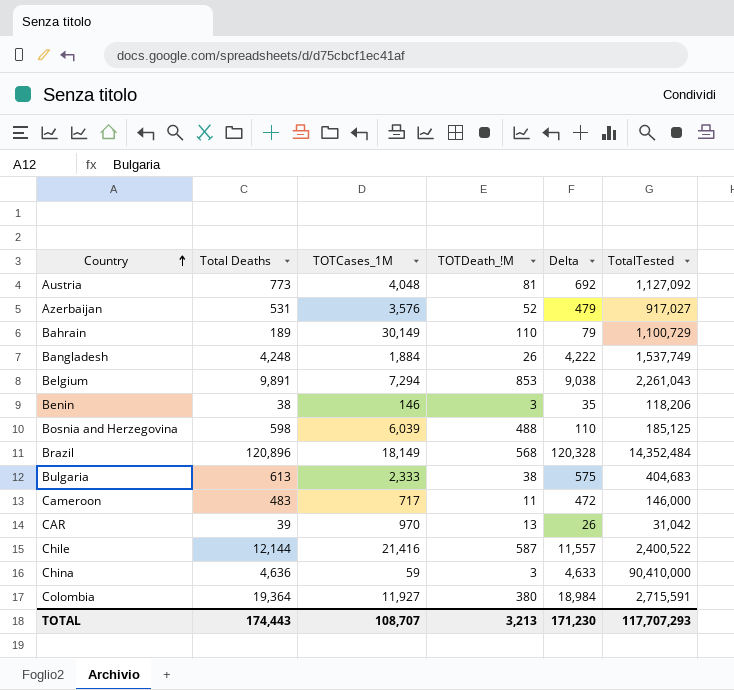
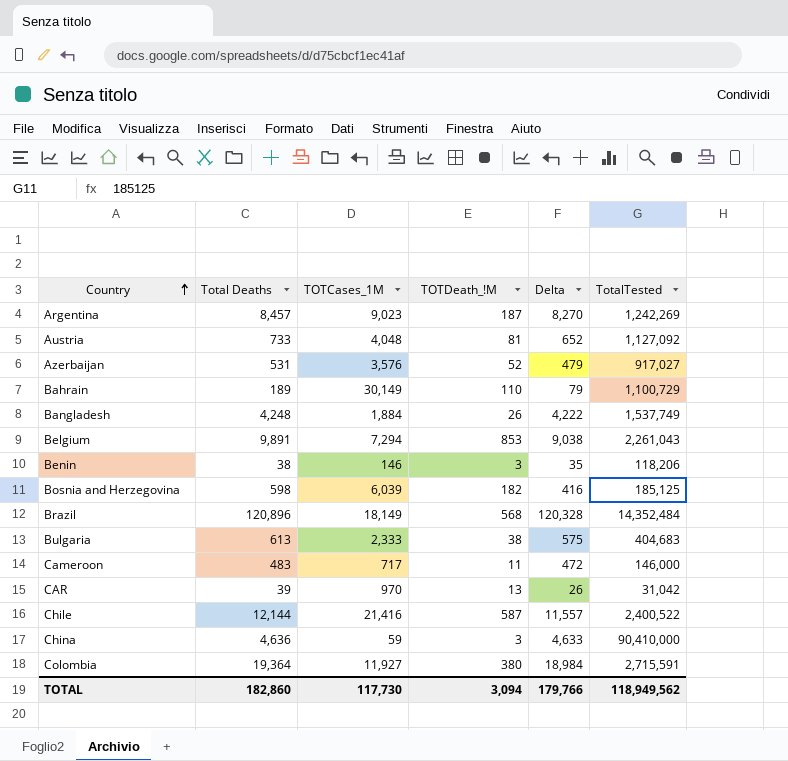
row Argentina: none -> 8,457 | 9,023 | 187 | 8,270 | 1,242,269
Austria | Total Deaths: 773 -> 733
Austria | Delta: 692 -> 652
Bosnia and Herzegovina | TOTDeath_!M: 488 -> 182
Bosnia and Herzegovina | Delta: 110 -> 416
TOTAL | Total Deaths: 174,443 -> 182,860
TOTAL | TOTCases_1M: 108,707 -> 117,730
TOTAL | TOTDeath_!M: 3,213 -> 3,094
TOTAL | Delta: 171,230 -> 179,766
TOTAL | TotalTested: 117,707,293 -> 118,949,562

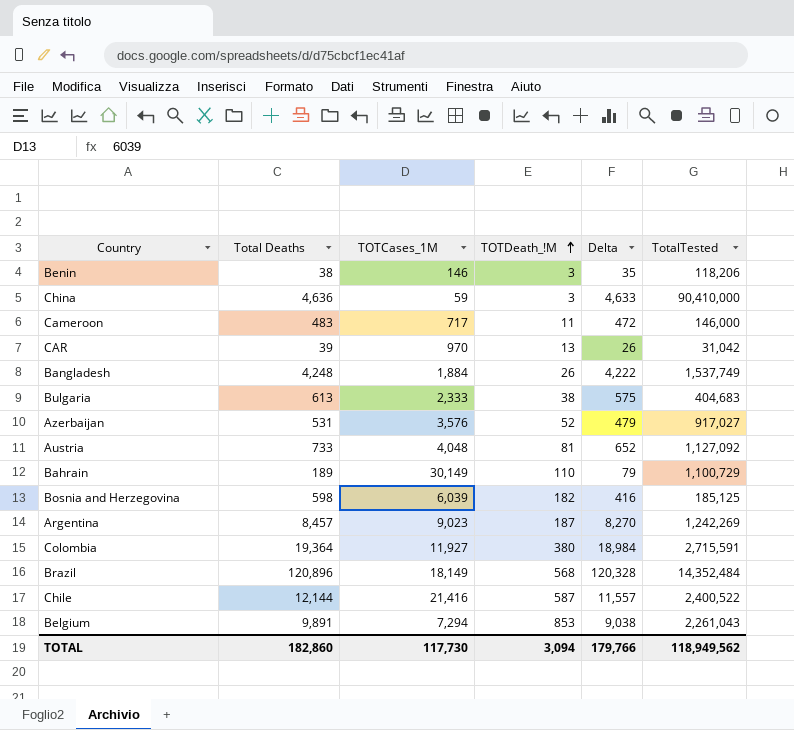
row order: Country ascending -> TOTDeath_!M ascending

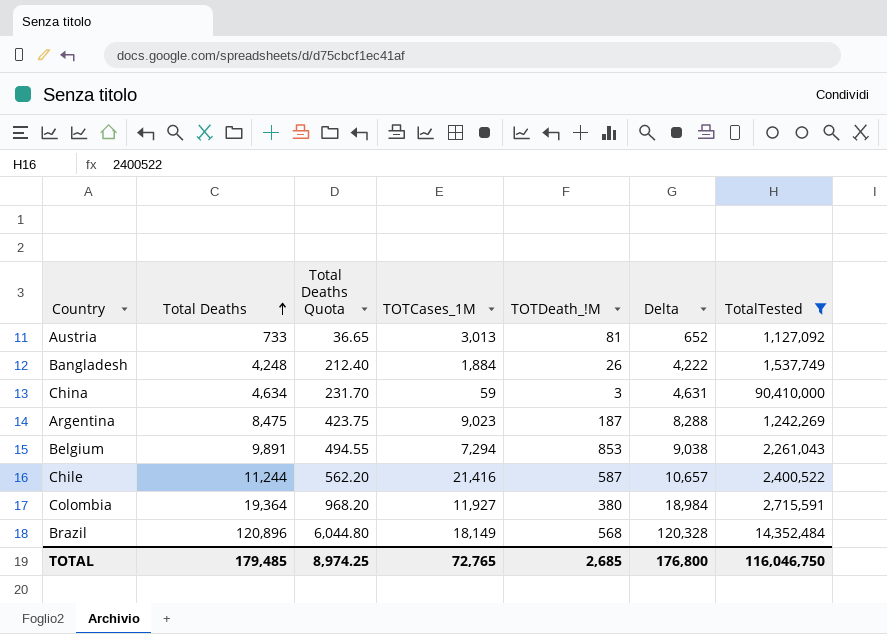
filter: none -> TotalTested >= 1,127,092
row order: TOTDeath_!M ascending -> Total Deaths ascending
column Total Deaths Quota | formula: none -> [Total Deaths] * 0.05
Austria | TOTCases_1M: 4,048 -> 3,013
China | Total Deaths: 4,636 -> 4,634
China | Delta: 4,633 -> 4,631
Argentina | Total Deaths: 8,457 -> 8,475
Argentina | Delta: 8,270 -> 8,288
Chile | Total Deaths: 12,144 -> 11,244
Chile | Delta: 11,557 -> 10,657
TOTAL | Total Deaths: 182,860 -> 179,485
TOTAL | TOTCases_1M: 117,730 -> 72,765
TOTAL | TOTDeath_!M: 3,094 -> 2,685
TOTAL | Delta: 179,766 -> 176,800
TOTAL | TotalTested: 118,949,562 -> 116,046,750

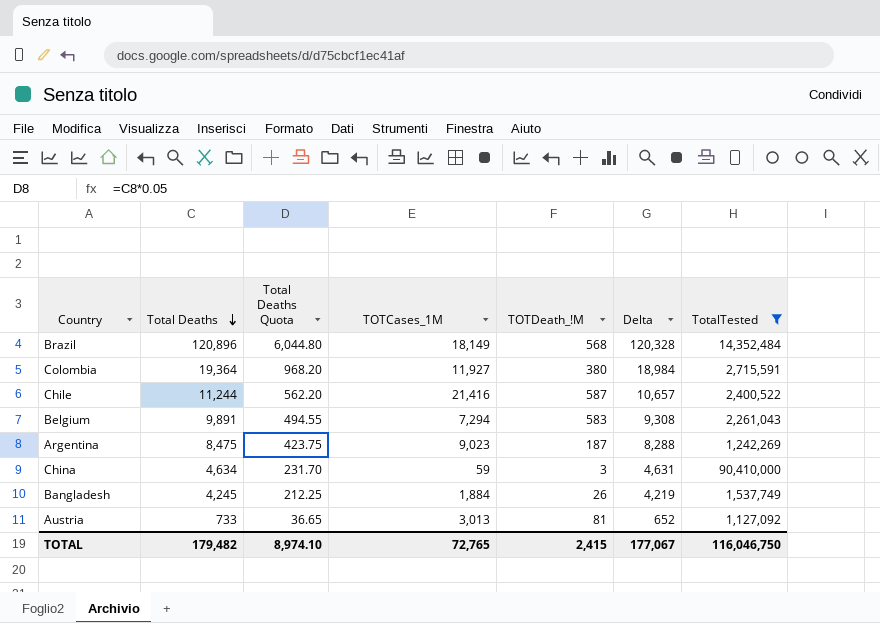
row order: Total Deaths ascending -> Total Deaths descending
Belgium | TOTDeath_!M: 853 -> 583
Belgium | Delta: 9,038 -> 9,308
Bangladesh | Total Deaths: 4,248 -> 4,245
Bangladesh | Total Deaths Quota: 212.40 -> 212.25
Bangladesh | Delta: 4,222 -> 4,219
TOTAL | Total Deaths: 179,485 -> 179,482
TOTAL | Total Deaths Quota: 8,974.25 -> 8,974.10
TOTAL | TOTDeath_!M: 2,685 -> 2,415
TOTAL | Delta: 176,800 -> 177,067

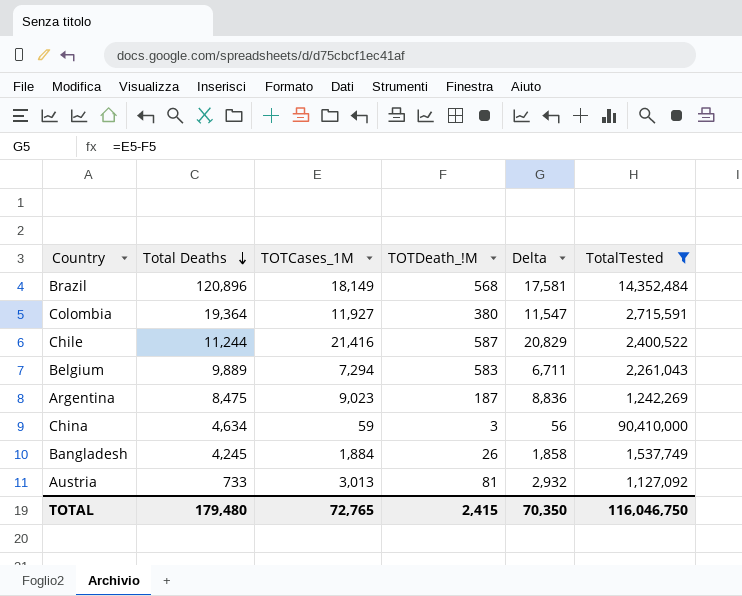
column Total Deaths Quota | formula: [Total Deaths] * 0.05 -> none
column Delta | formula: [Total Deaths] - [TOTDeath_!M] -> [TOTCases_1M] - [TOTDeath_!M]
Belgium | Total Deaths: 9,891 -> 9,889
TOTAL | Total Deaths: 179,482 -> 179,480
TOTAL | Delta: 177,067 -> 70,350

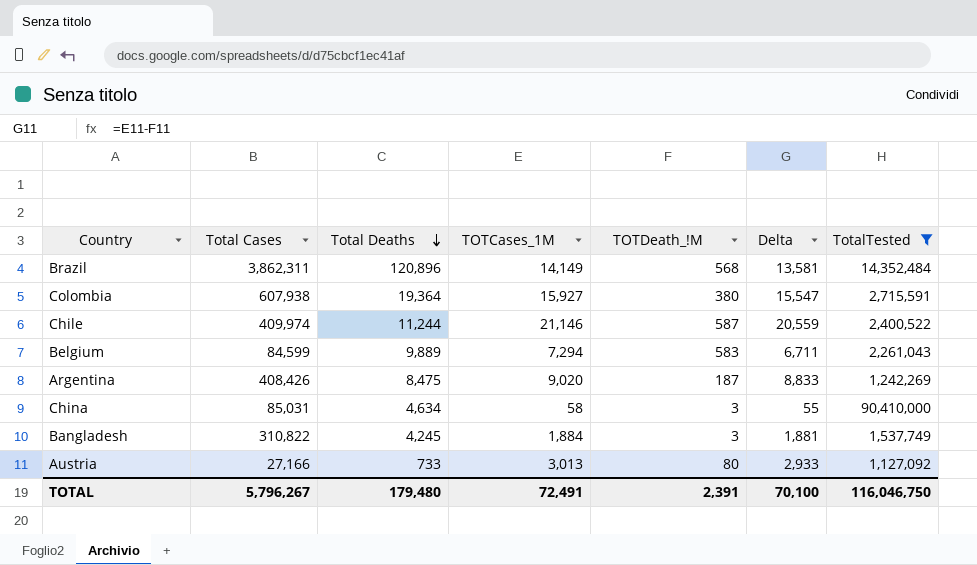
column Total Cases | position: none -> 2
Brazil | TOTCases_1M: 18,149 -> 14,149
Brazil | Delta: 17,581 -> 13,581
Colombia | TOTCases_1M: 11,927 -> 15,927
Colombia | Delta: 11,547 -> 15,547
Chile | TOTCases_1M: 21,416 -> 21,146
Chile | Delta: 20,829 -> 20,559
Argentina | TOTCases_1M: 9,023 -> 9,020
Argentina | Delta: 8,836 -> 8,833
China | TOTCases_1M: 59 -> 58
China | Delta: 56 -> 55
Bangladesh | TOTDeath_!M: 26 -> 3
Bangladesh | Delta: 1,858 -> 1,881
Austria | TOTDeath_!M: 81 -> 80
Austria | Delta: 2,932 -> 2,933
TOTAL | TOTCases_1M: 72,765 -> 72,491
TOTAL | TOTDeath_!M: 2,415 -> 2,391
TOTAL | Delta: 70,350 -> 70,100

